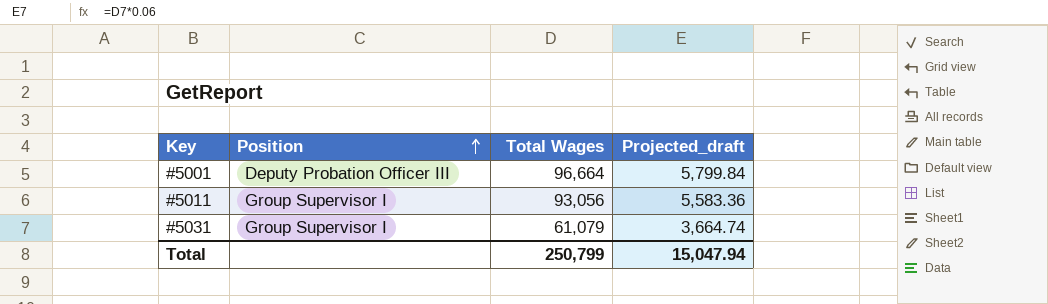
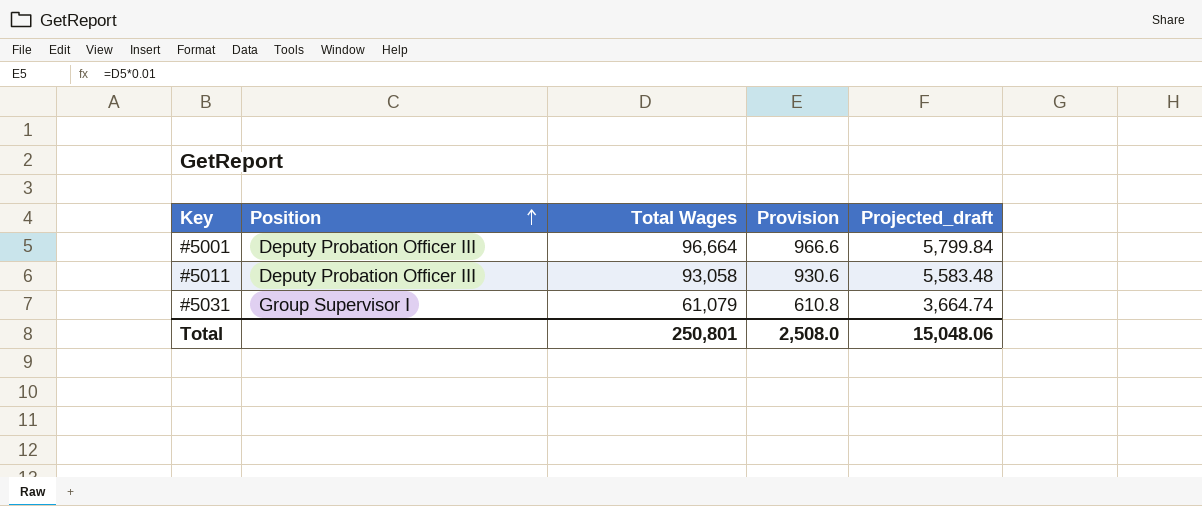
column Provision | formula: none -> [Total Wages] * 0.01
#5011 | Position: Group Supervisor I -> Deputy Probation Officer III
#5011 | Total Wages: 93,056 -> 93,058
#5011 | Projected_draft: 5,583.36 -> 5,583.48
Total | Total Wages: 250,799 -> 250,801
Total | Projected_draft: 15,047.94 -> 15,048.06

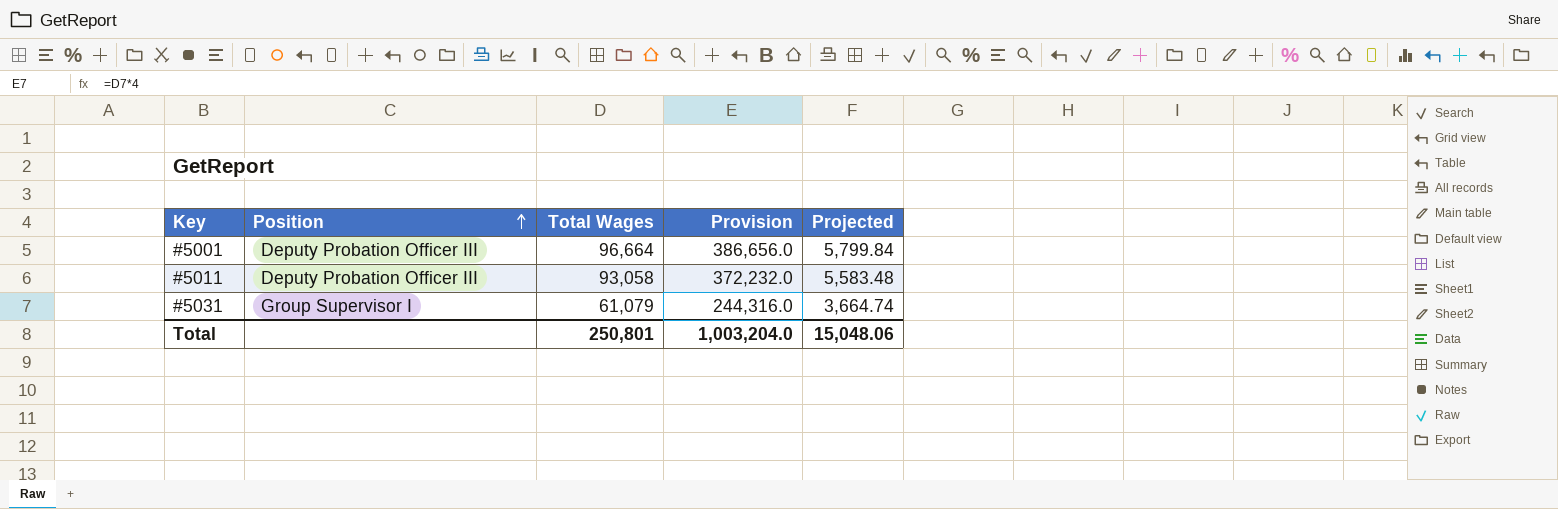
column Provision | formula: [Total Wages] * 0.01 -> [Total Wages] * 4
column name: Projected_draft -> Projected
Total | Provision: 2,508.0 -> 1,003,204.0

